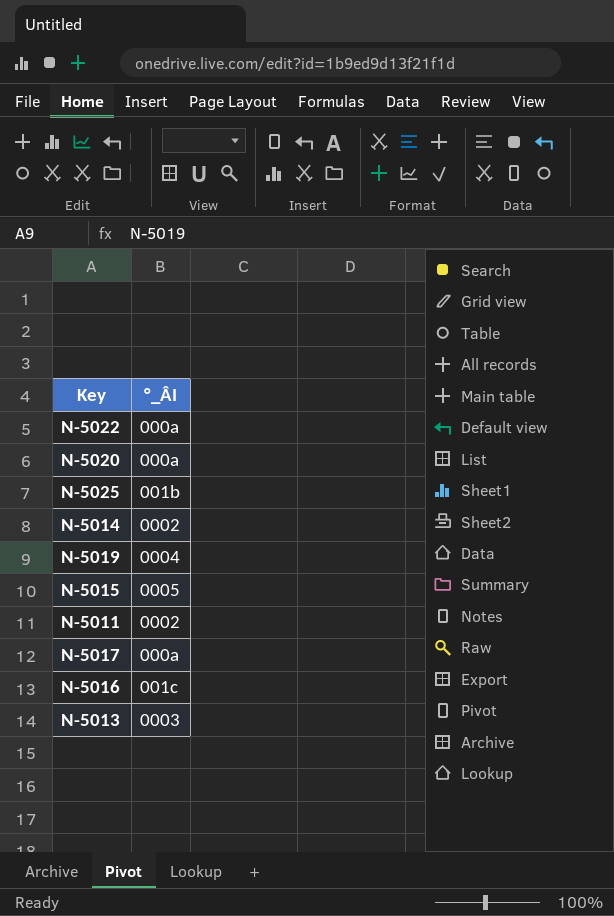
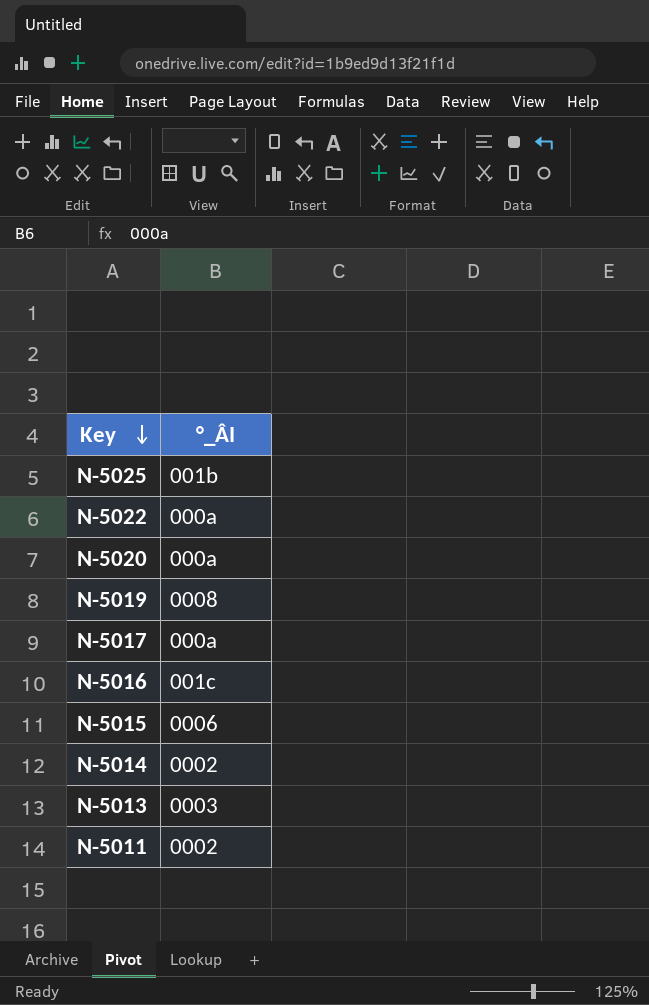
row order: none -> Key descending
N-5019 | °_ÂI: 0004 -> 0008
N-5015 | °_ÂI: 0005 -> 0006

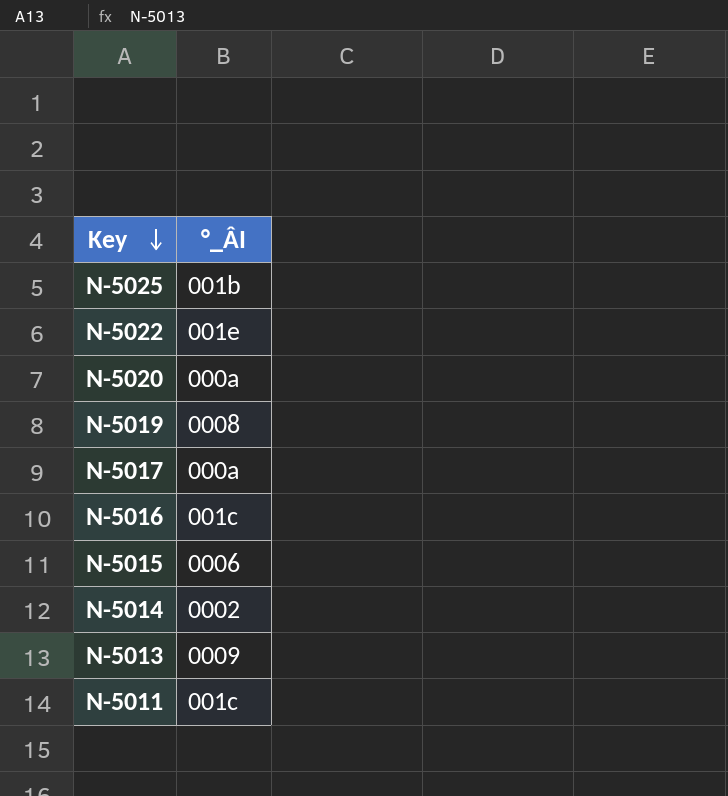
N-5022 | °_ÂI: 000a -> 001e
N-5013 | °_ÂI: 0003 -> 0009
N-5011 | °_ÂI: 0002 -> 001c

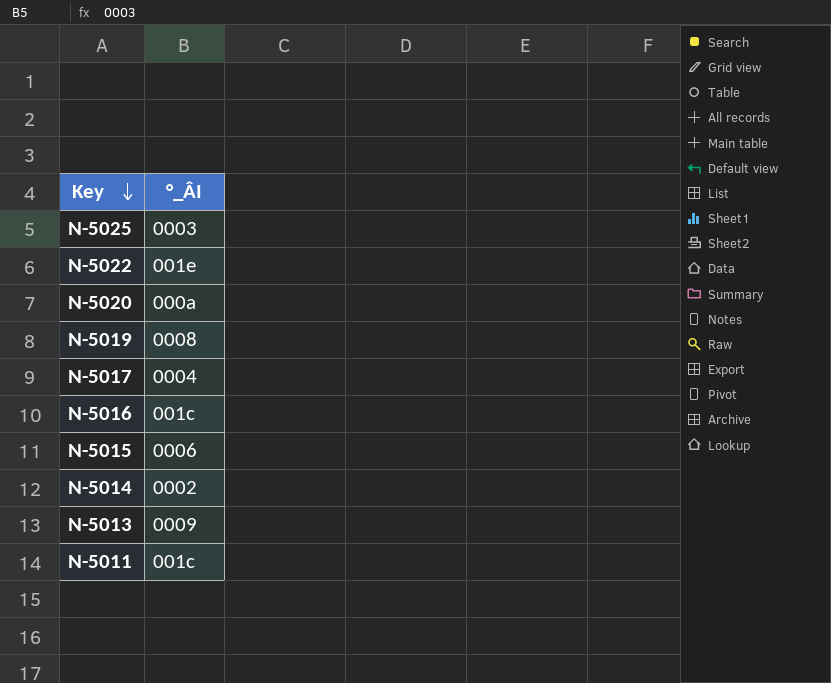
N-5025 | °_ÂI: 001b -> 0003
N-5017 | °_ÂI: 000a -> 0004

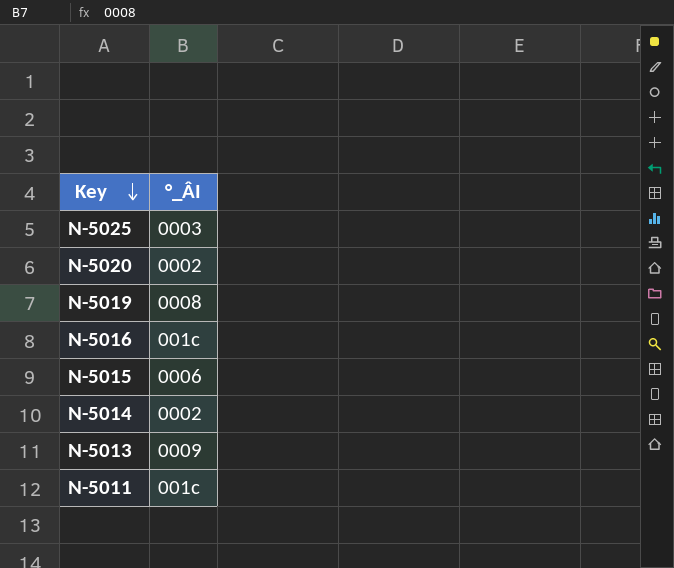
row N-5022: 001e -> none
row N-5017: 0004 -> none
N-5020 | °_ÂI: 000a -> 0002

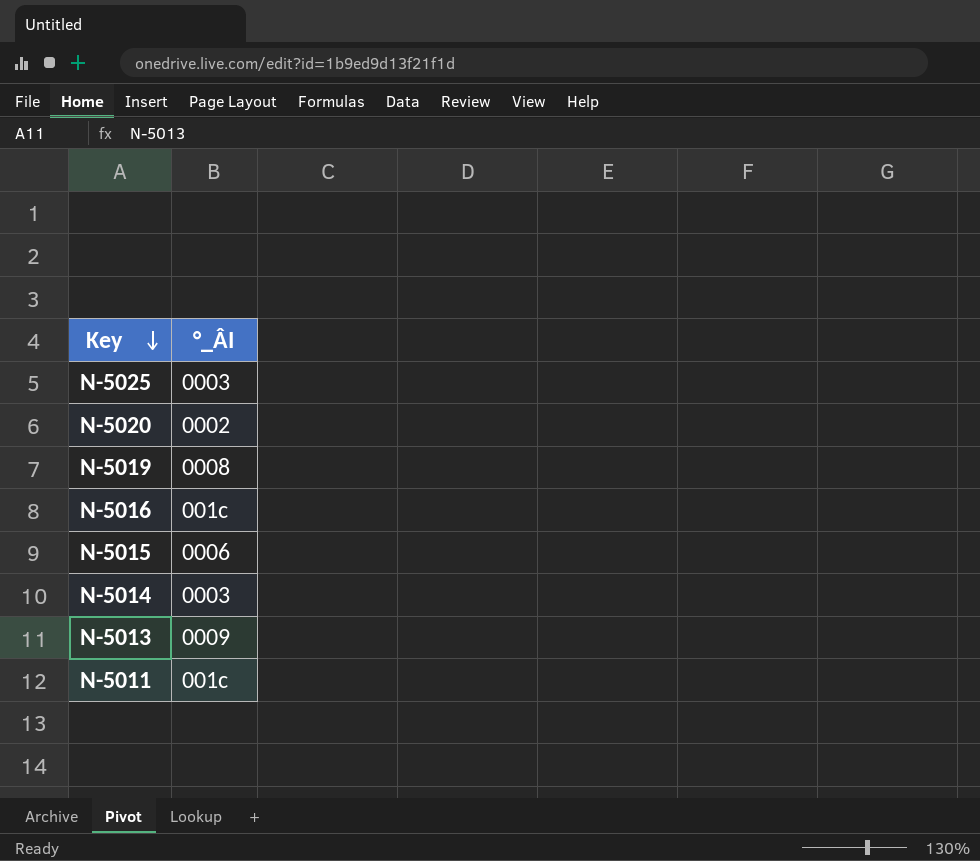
N-5014 | °_ÂI: 0002 -> 0003

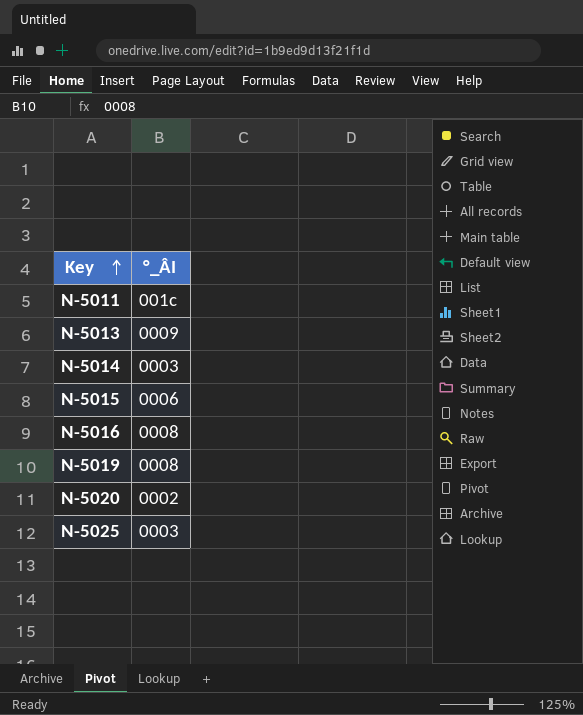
row order: Key descending -> Key ascending
N-5016 | °_ÂI: 001c -> 0008

